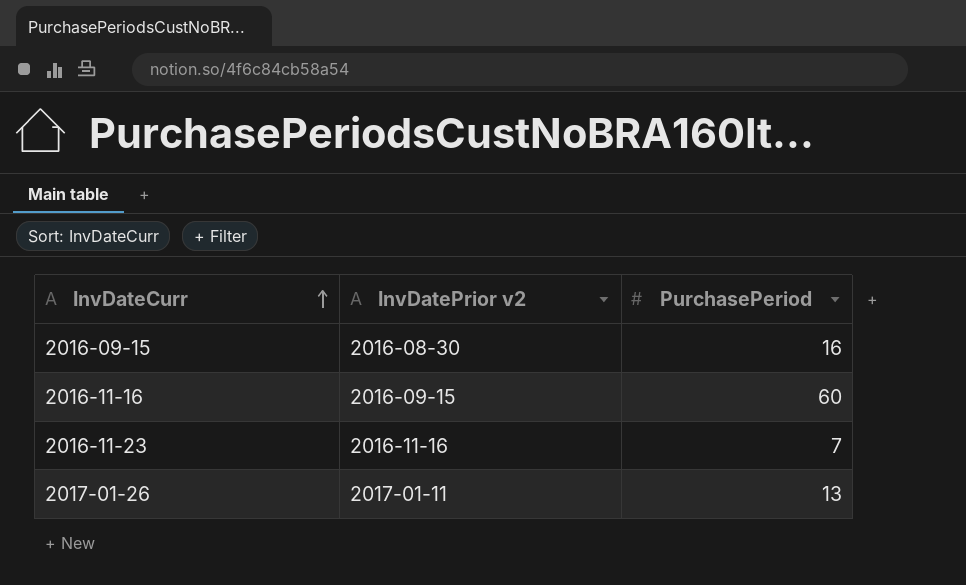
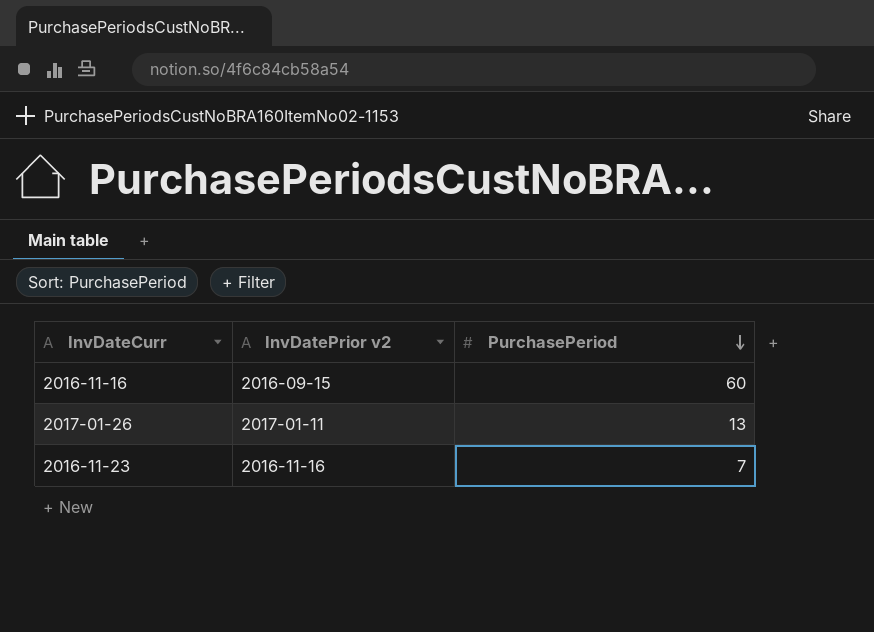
row order: InvDateCurr ascending -> PurchasePeriod descending
row 2016-09-15: 2016-08-30 | 16 -> none

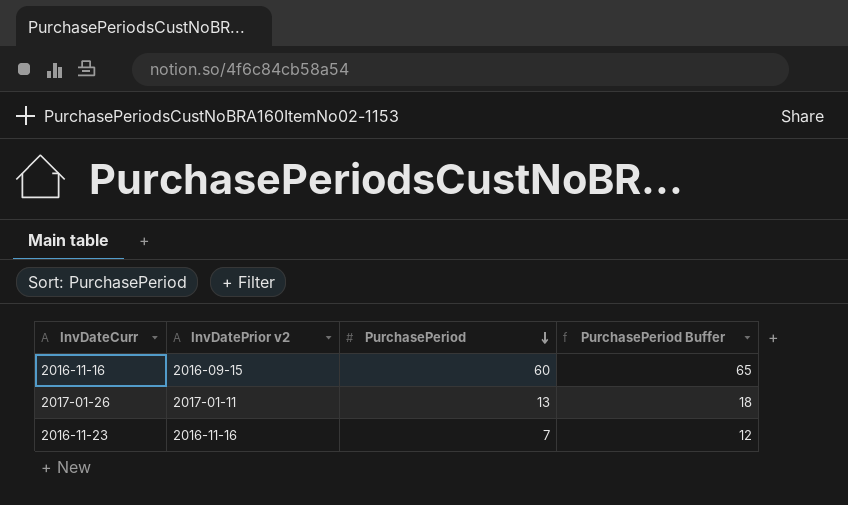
column PurchasePeriod Buffer | formula: none -> [PurchasePeriod] + 5

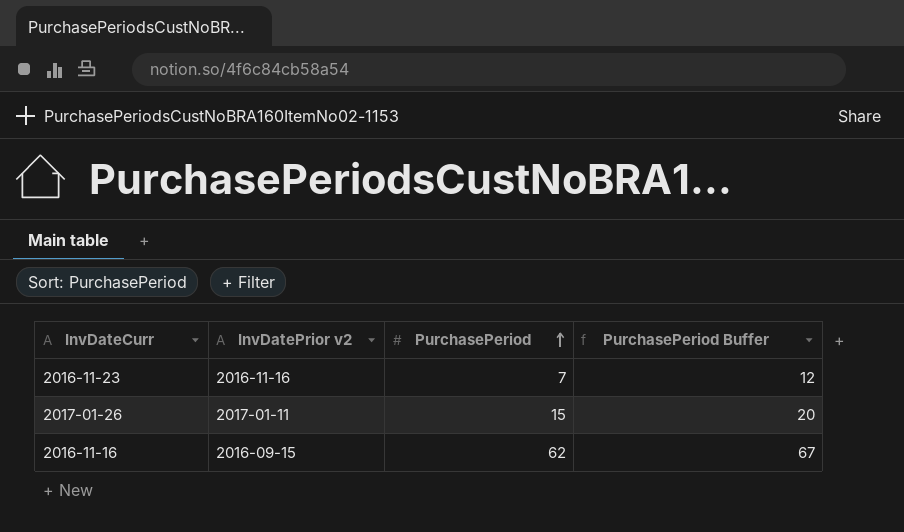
row order: PurchasePeriod descending -> PurchasePeriod ascending
2017-01-26 | PurchasePeriod: 13 -> 15
2017-01-26 | PurchasePeriod Buffer: 18 -> 20
2016-11-16 | PurchasePeriod: 60 -> 62
2016-11-16 | PurchasePeriod Buffer: 65 -> 67

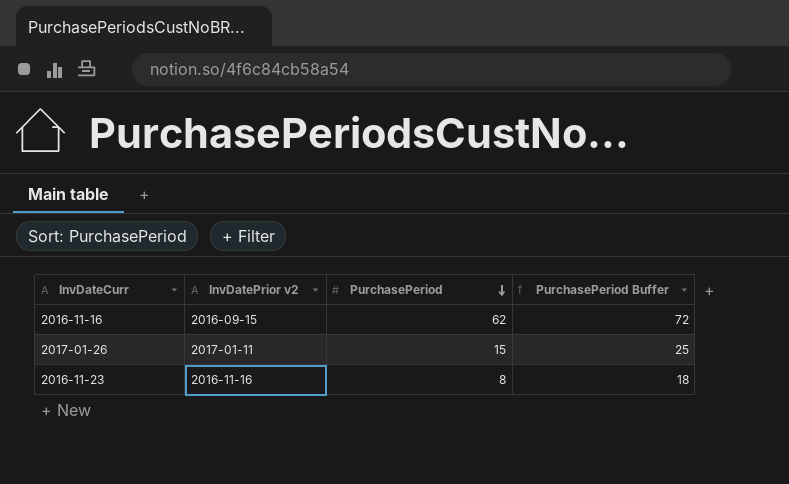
row order: PurchasePeriod ascending -> PurchasePeriod descending
column PurchasePeriod Buffer | formula: [PurchasePeriod] + 5 -> [PurchasePeriod] + 10
2016-11-23 | PurchasePeriod: 7 -> 8

